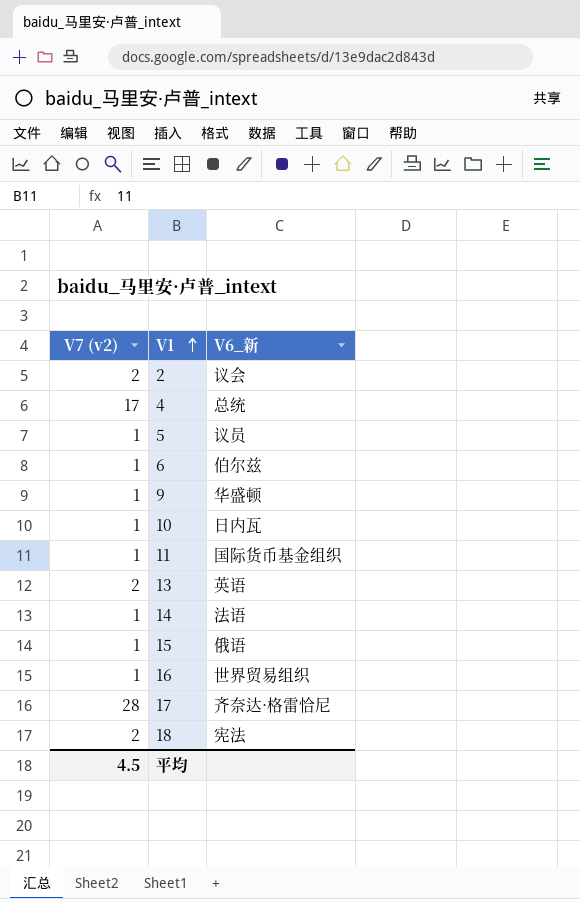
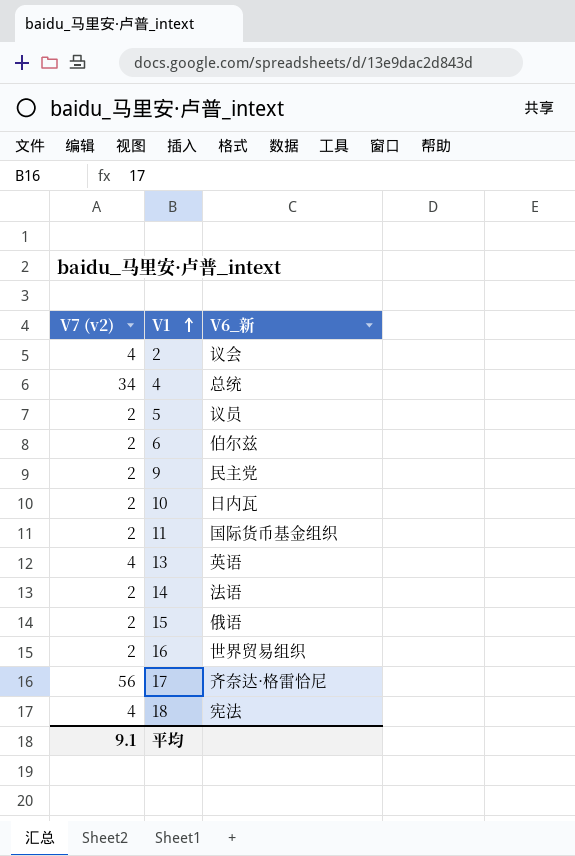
2 | V7 (v2): 2 -> 4
4 | V7 (v2): 17 -> 34
5 | V7 (v2): 1 -> 2
6 | V7 (v2): 1 -> 2
9 | V7 (v2): 1 -> 2
9 | V6_新: 华盛顿 -> 民主党
10 | V7 (v2): 1 -> 2
11 | V7 (v2): 1 -> 2
13 | V7 (v2): 2 -> 4
14 | V7 (v2): 1 -> 2
15 | V7 (v2): 1 -> 2
16 | V7 (v2): 1 -> 2
17 | V7 (v2): 28 -> 56
18 | V7 (v2): 2 -> 4
平均 | V7 (v2): 4.5 -> 9.1

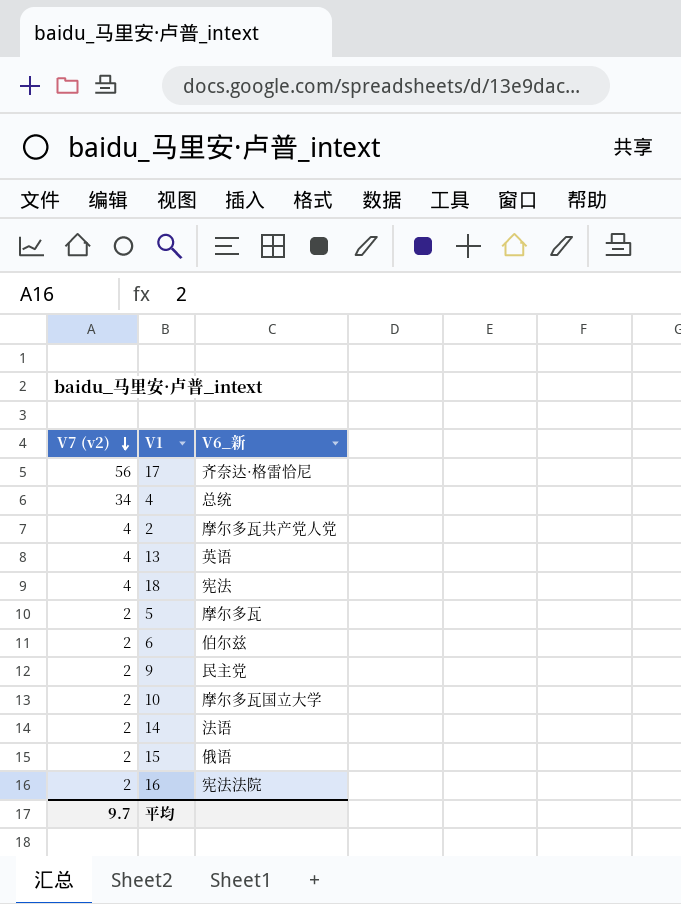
row order: V1 ascending -> V7 (v2) descending
row 11: 2 | 国际货币基金组织 -> none
2 | V6_新: 议会 -> 摩尔多瓦共产党人党
5 | V6_新: 议员 -> 摩尔多瓦
10 | V6_新: 日内瓦 -> 摩尔多瓦国立大学
16 | V6_新: 世界贸易组织 -> 宪法法院
平均 | V7 (v2): 9.1 -> 9.7

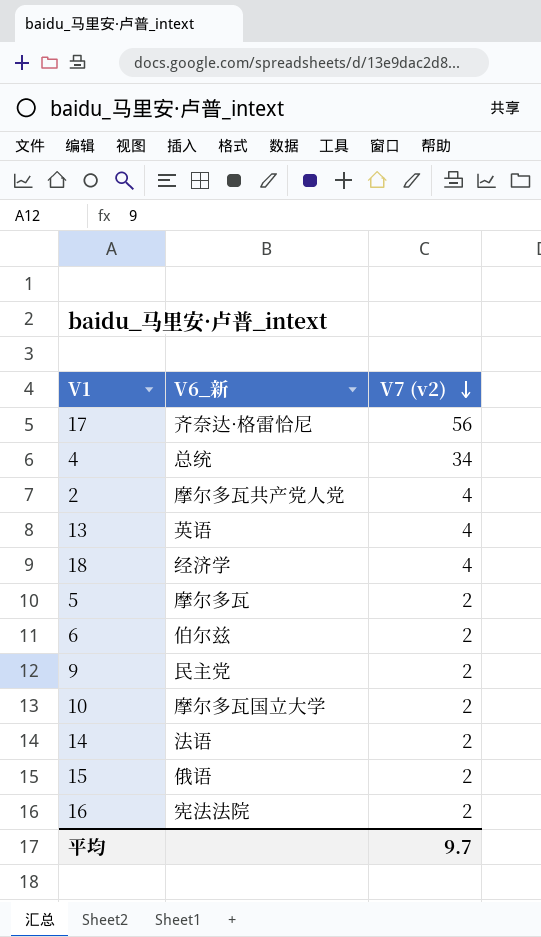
column V7 (v2) | position: 1 -> 3
18 | V6_新: 宪法 -> 经济学

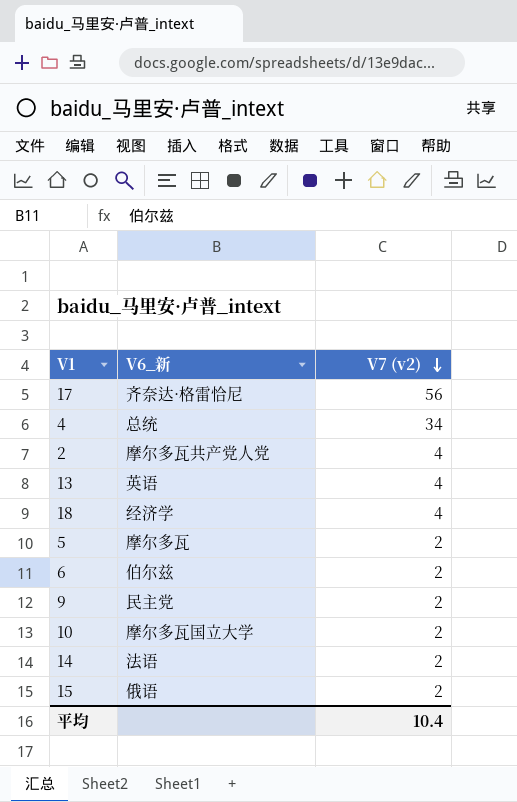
row 16: 宪法法院 | 2 -> none
平均 | V7 (v2): 9.7 -> 10.4

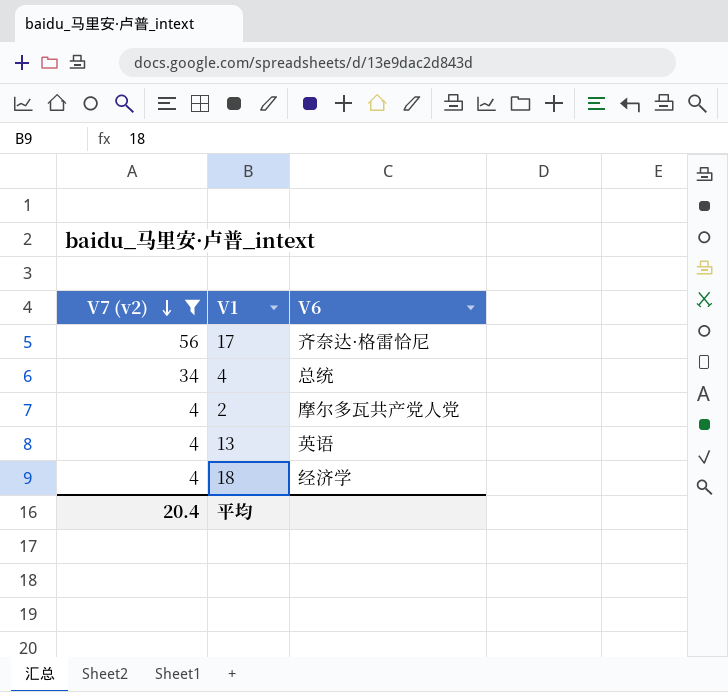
filter: none -> V7 (v2) != 2
column V7 (v2) | position: 3 -> 1
column name: V6_新 -> V6
平均 | V7 (v2): 10.4 -> 20.4

